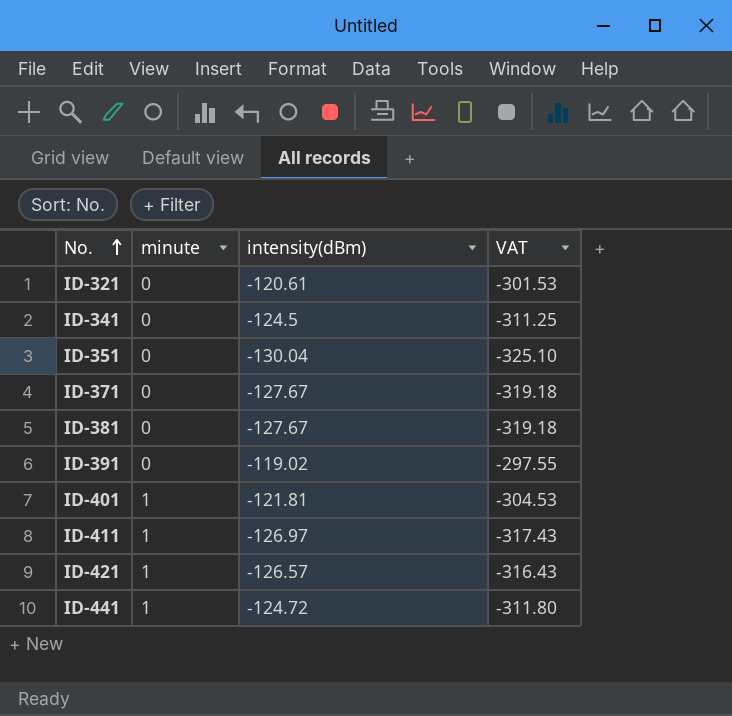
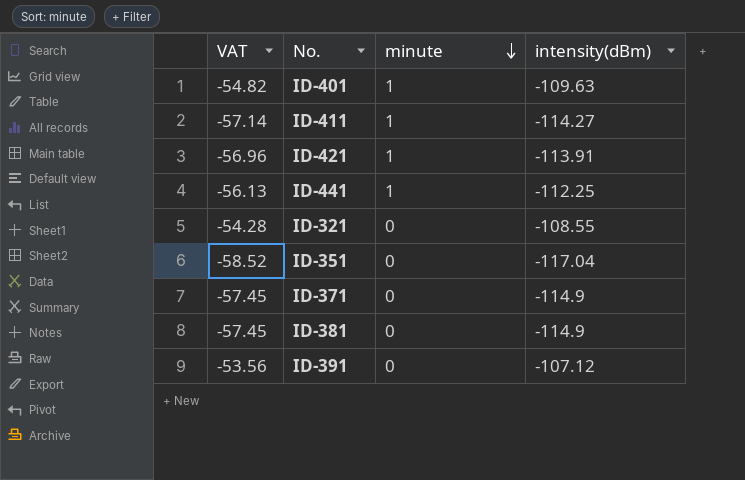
row order: No. ascending -> minute descending
column VAT | formula: [intensity(dBm)] * 2.5 -> [intensity(dBm)] * 0.5
column VAT | position: 4 -> 1
row ID-341: 0 | -124.5 | -311.25 -> none
ID-401 | intensity(dBm): -121.81 -> -109.63
ID-411 | intensity(dBm): -126.97 -> -114.27
ID-421 | intensity(dBm): -126.57 -> -113.91
ID-441 | intensity(dBm): -124.72 -> -112.25
ID-321 | intensity(dBm): -120.61 -> -108.55
ID-351 | intensity(dBm): -130.04 -> -117.04
ID-371 | intensity(dBm): -127.67 -> -114.9
ID-381 | intensity(dBm): -127.67 -> -114.9
ID-391 | intensity(dBm): -119.02 -> -107.12

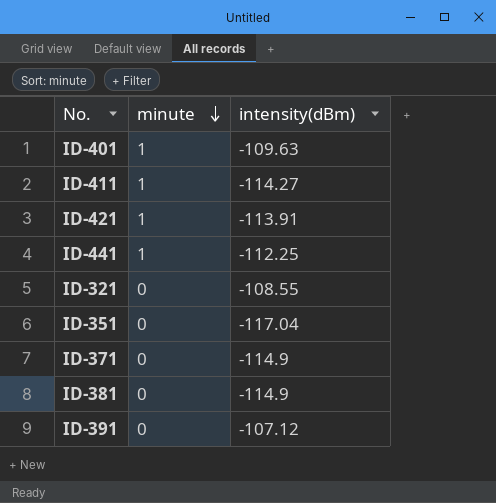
column VAT | formula: [intensity(dBm)] * 0.5 -> none

